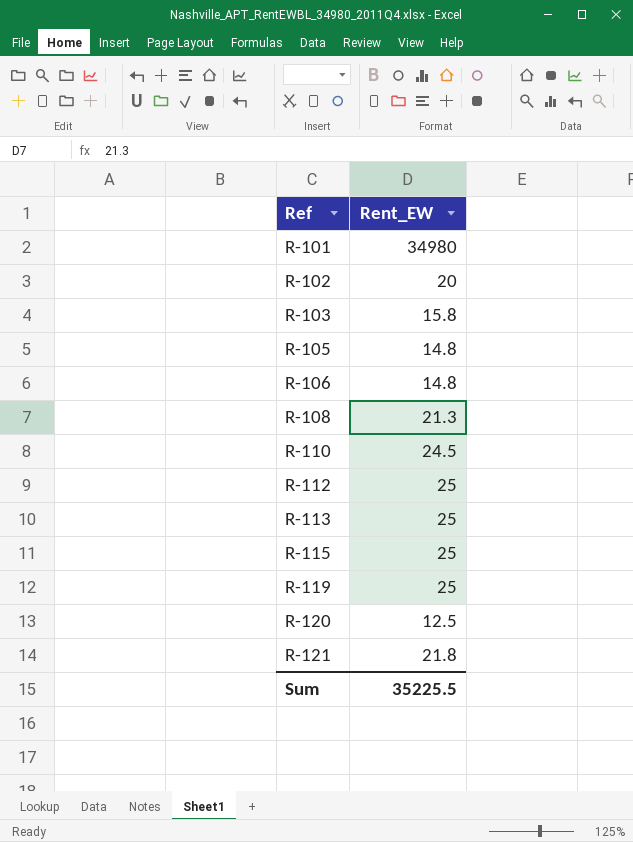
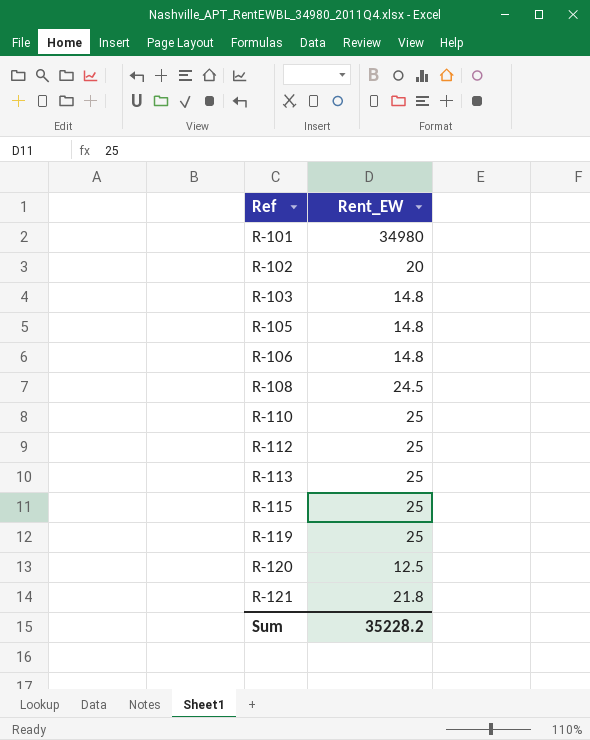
R-103 | Rent_EW: 15.8 -> 14.8
R-108 | Rent_EW: 21.3 -> 24.5
R-110 | Rent_EW: 24.5 -> 25
Sum | Rent_EW: 35225.5 -> 35228.2

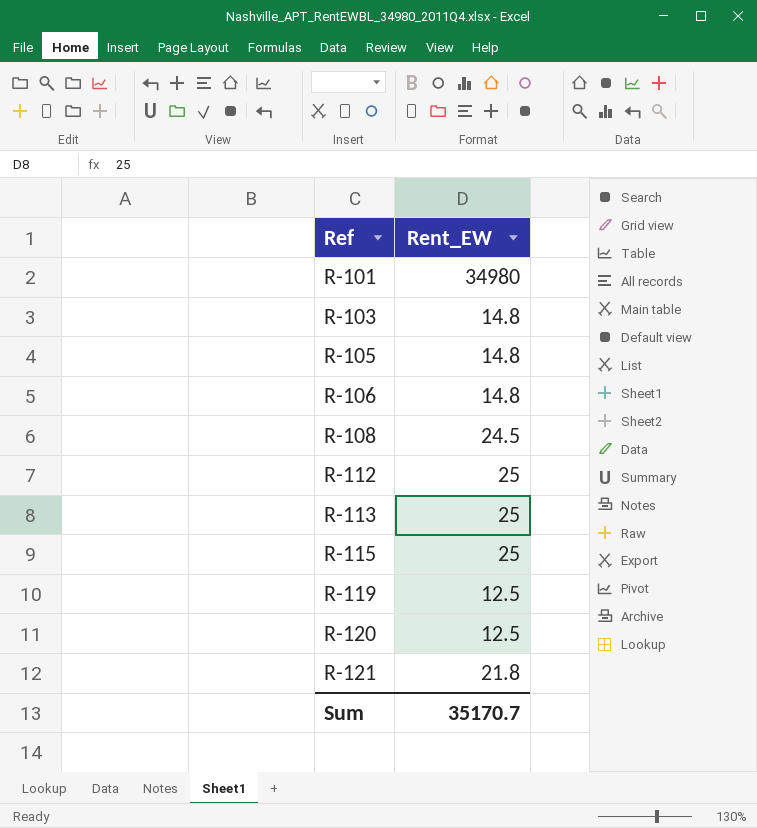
row R-102: 20 -> none
row R-110: 25 -> none
R-119 | Rent_EW: 25 -> 12.5
Sum | Rent_EW: 35228.2 -> 35170.7

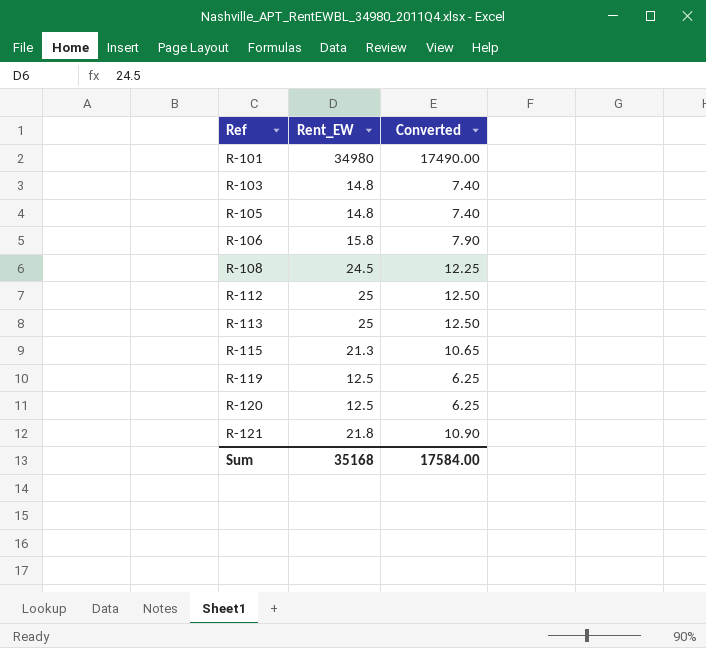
column Converted | formula: none -> [Rent_EW] * 0.5
R-106 | Rent_EW: 14.8 -> 15.8
R-115 | Rent_EW: 25 -> 21.3
Sum | Rent_EW: 35170.7 -> 35168

